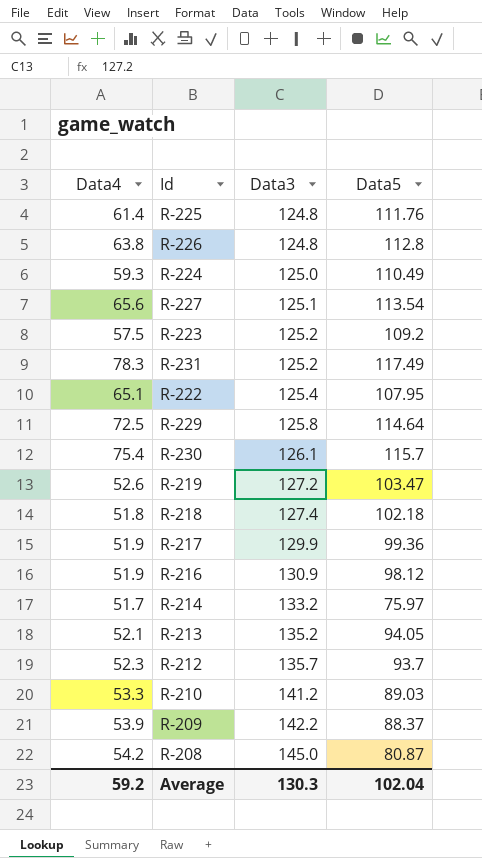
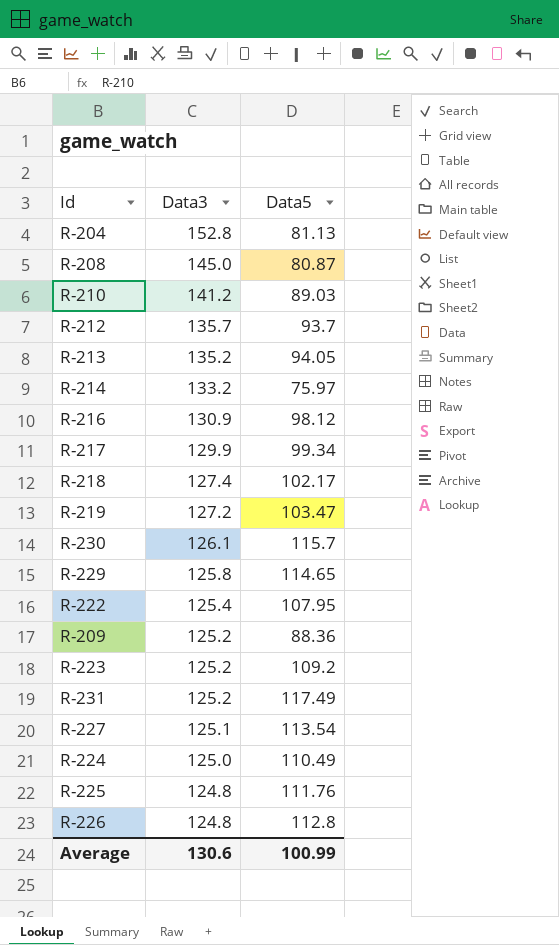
row order: Data3 ascending -> Data3 descending
column Data4 | position: 1 -> none
row R-204: none -> 152.8 | 81.13
R-217 | Data5: 99.36 -> 99.34
R-218 | Data5: 102.18 -> 102.17
R-229 | Data5: 114.64 -> 114.65
R-209 | Data3: 142.2 -> 125.2
R-209 | Data5: 88.37 -> 88.36
Average | Data3: 130.3 -> 130.6
Average | Data5: 102.04 -> 100.99

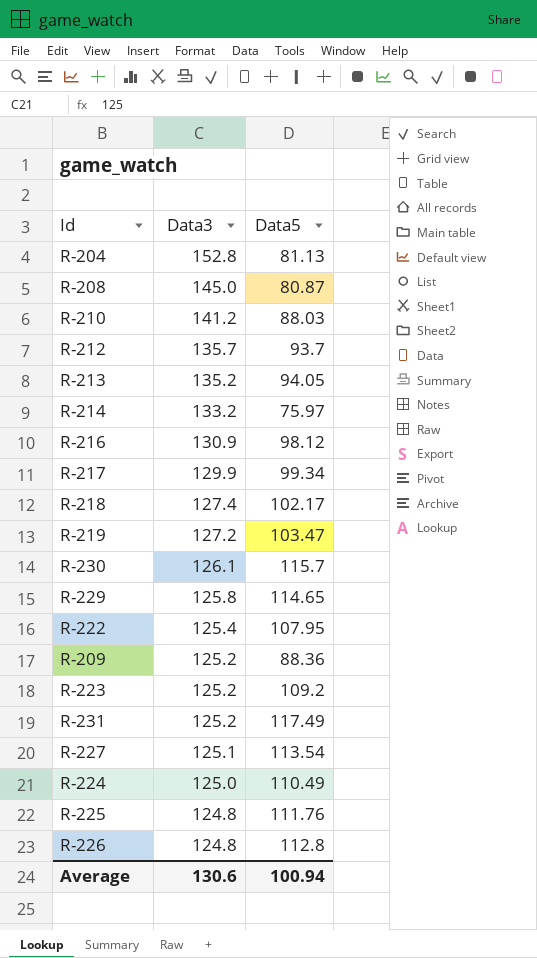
R-210 | Data5: 89.03 -> 88.03
Average | Data5: 100.99 -> 100.94

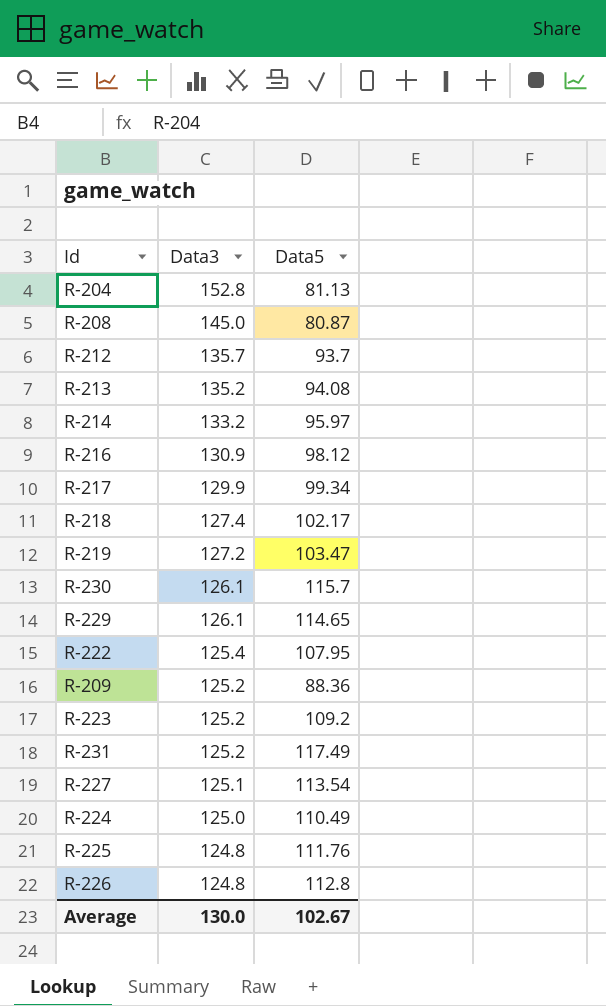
row R-210: 141.2 | 88.03 -> none
R-213 | Data5: 94.05 -> 94.08
R-214 | Data5: 75.97 -> 95.97
R-229 | Data3: 125.8 -> 126.1
Average | Data3: 130.6 -> 130.0
Average | Data5: 100.94 -> 102.67

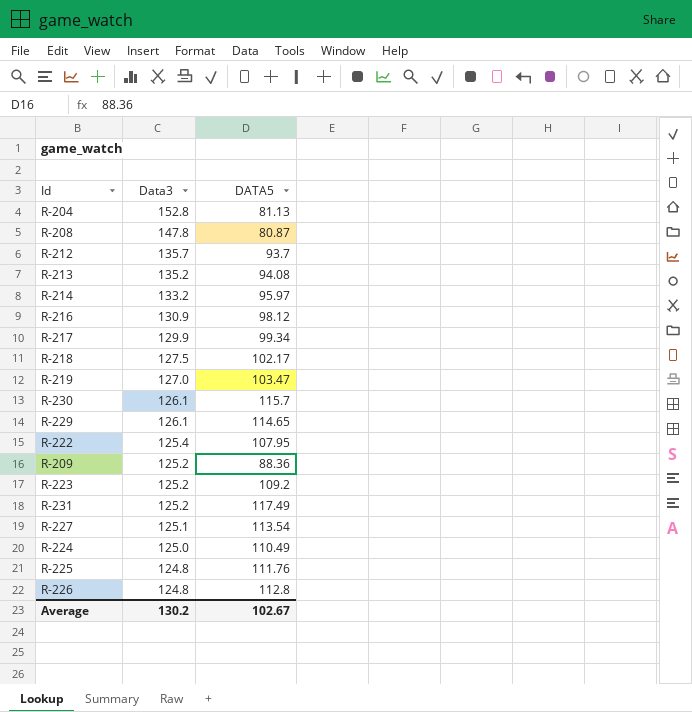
column name: Data5 -> DATA5
R-208 | Data3: 145.0 -> 147.8
R-218 | Data3: 127.4 -> 127.5
R-219 | Data3: 127.2 -> 127.0
Average | Data3: 130.0 -> 130.2

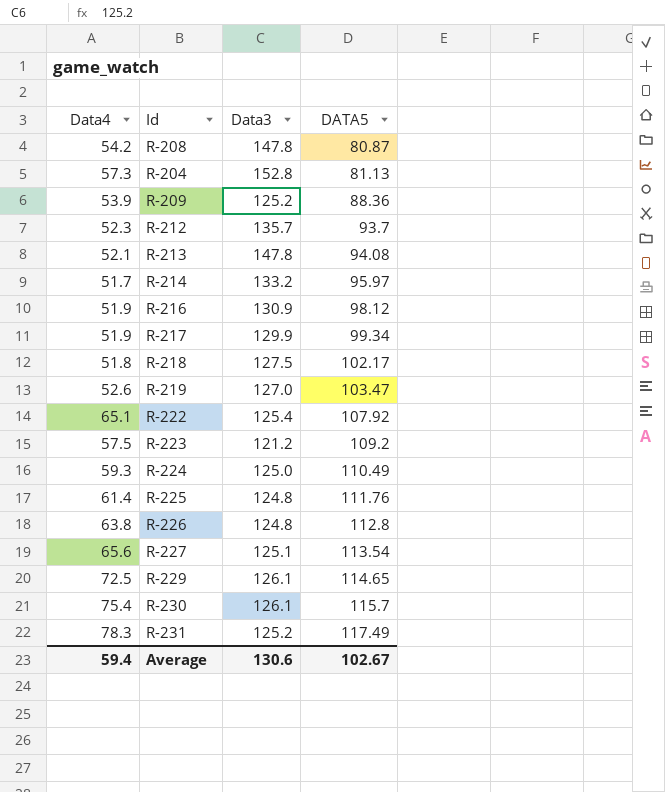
row order: Data3 descending -> DATA5 ascending
column Data4 | position: none -> 1
R-213 | Data3: 135.2 -> 147.8
R-222 | DATA5: 107.95 -> 107.92
R-223 | Data3: 125.2 -> 121.2
Average | Data3: 130.2 -> 130.6

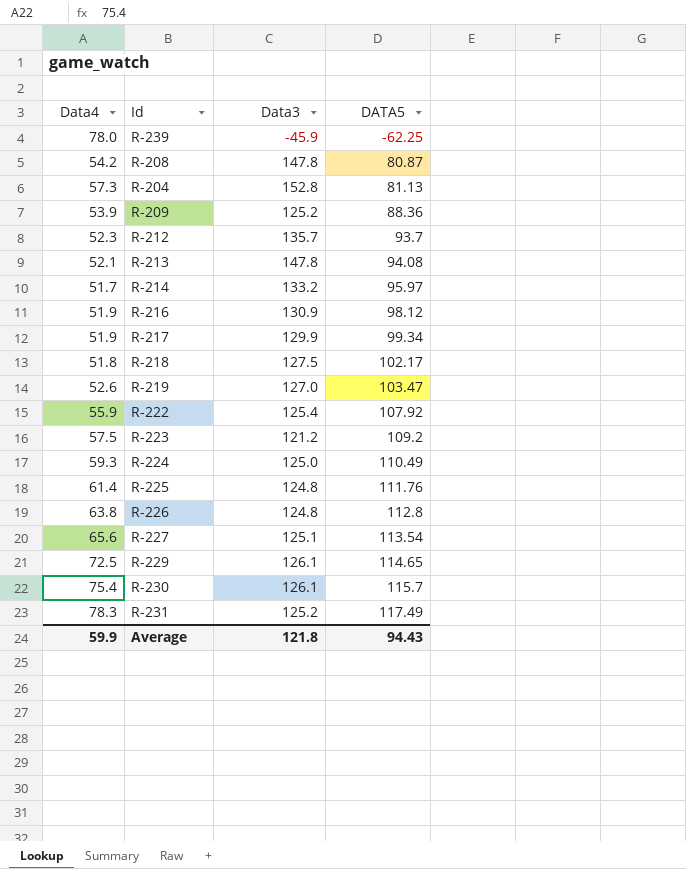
row R-239: none -> 78.0 | -45.9 | -62.25
R-222 | Data4: 65.1 -> 55.9
Average | Data4: 59.4 -> 59.9
Average | Data3: 130.6 -> 121.8
Average | DATA5: 102.67 -> 94.43

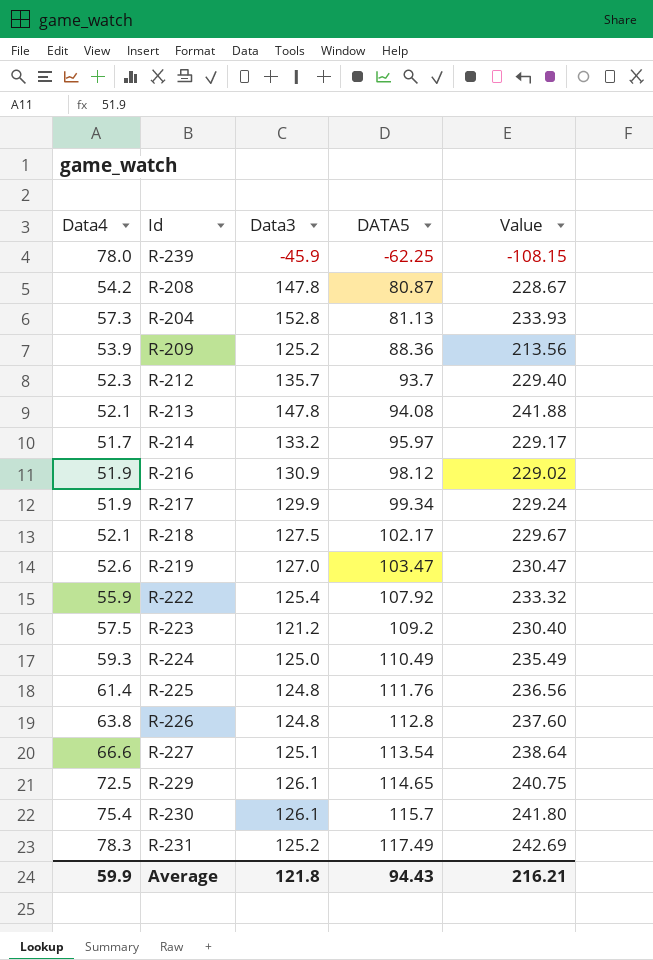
column Value | formula: none -> [Data3] + [DATA5]
R-218 | Data4: 51.8 -> 52.1
R-227 | Data4: 65.6 -> 66.6

